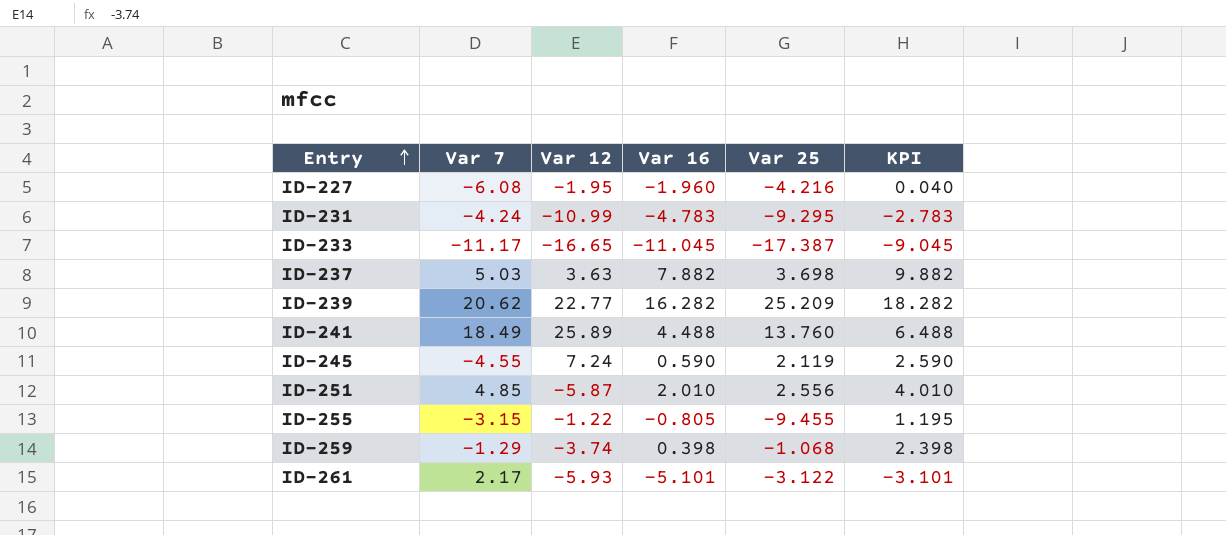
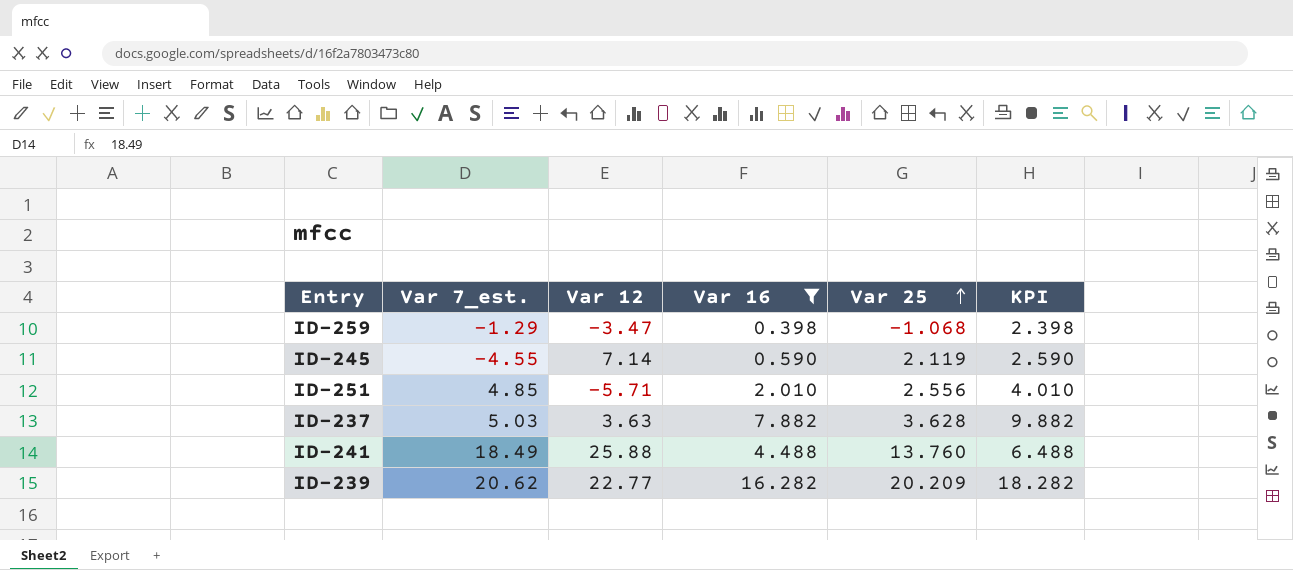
filter: none -> Var 16 >= 0.398
row order: Entry ascending -> Var 25 ascending
column name: Var 7 -> Var 7_est.
ID-259 | Var 12: -3.74 -> -3.47
ID-245 | Var 12: 7.24 -> 7.14
ID-251 | Var 12: -5.87 -> -5.71
ID-237 | Var 25: 3.698 -> 3.628
ID-241 | Var 12: 25.89 -> 25.88
ID-239 | Var 25: 25.209 -> 20.209

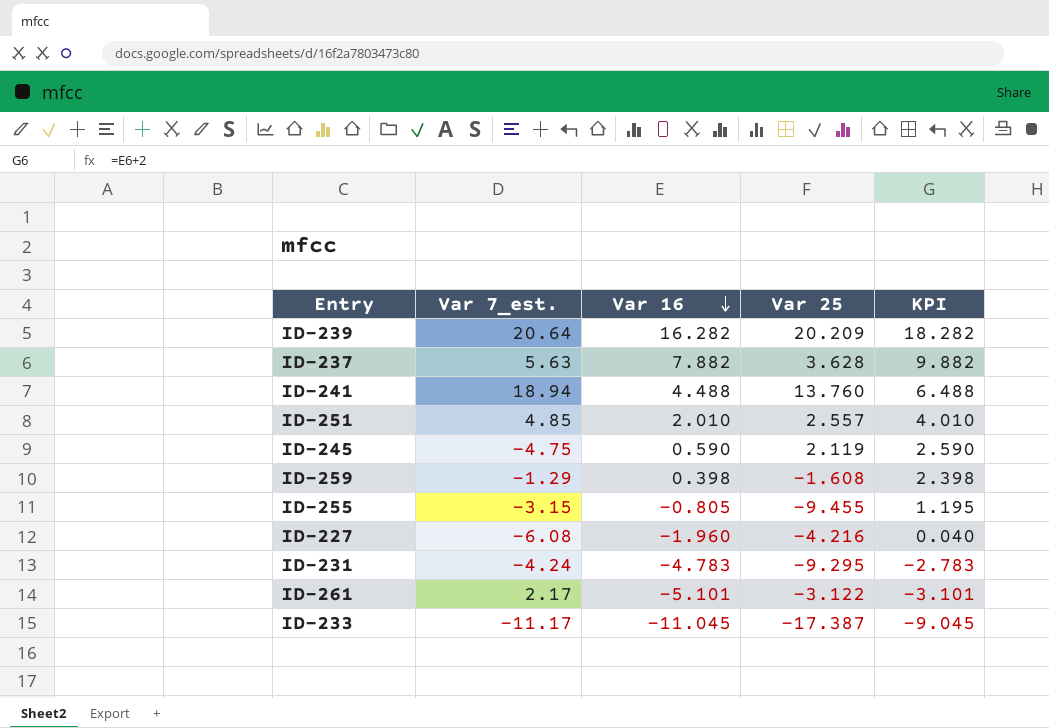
filter: Var 16 >= 0.398 -> none
row order: Var 25 ascending -> Var 16 descending
column Var 12 | position: 3 -> none
ID-239 | Var 7_est.: 20.62 -> 20.64
ID-237 | Var 7_est.: 5.03 -> 5.63
ID-241 | Var 7_est.: 18.49 -> 18.94
ID-251 | Var 25: 2.556 -> 2.557
ID-245 | Var 7_est.: -4.55 -> -4.75
ID-259 | Var 25: -1.068 -> -1.608

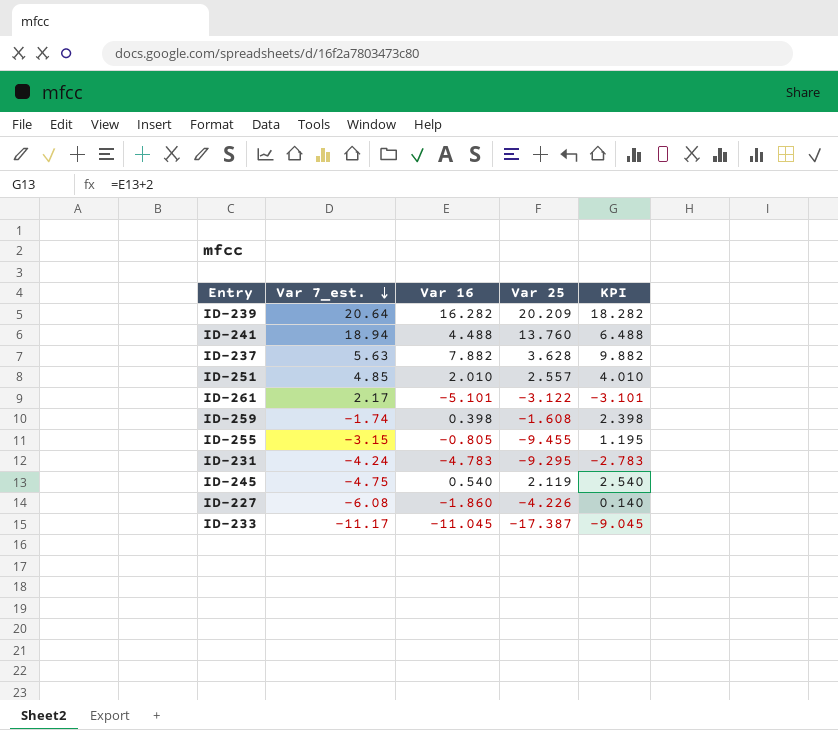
row order: Var 16 descending -> Var 7_est. descending
ID-259 | Var 7_est.: -1.29 -> -1.74
ID-245 | Var 16: 0.590 -> 0.540
ID-245 | KPI: 2.590 -> 2.540
ID-227 | Var 16: -1.960 -> -1.860
ID-227 | Var 25: -4.216 -> -4.226
ID-227 | KPI: 0.040 -> 0.140

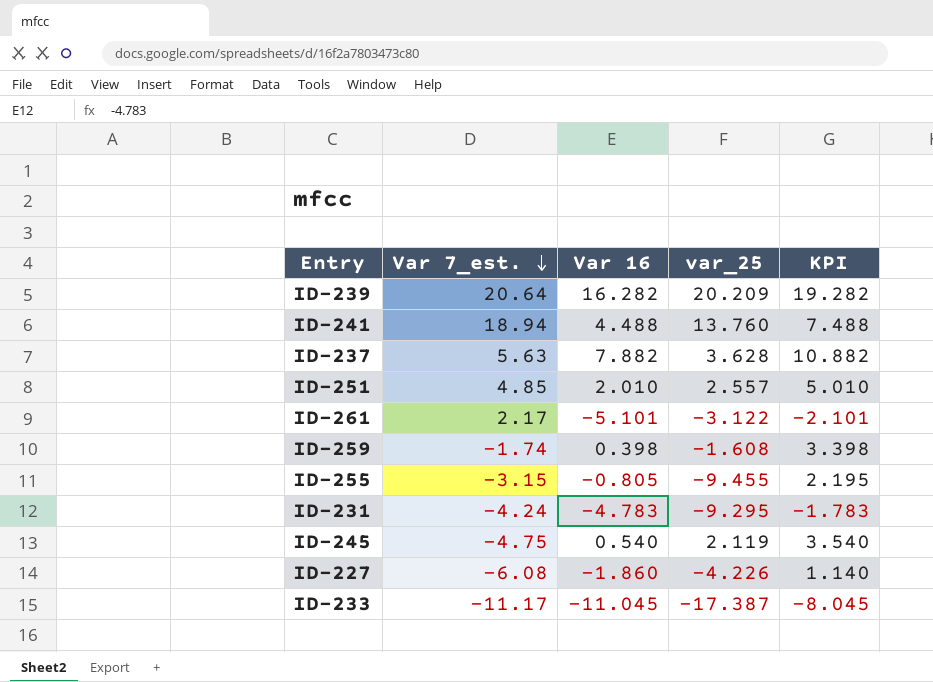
column name: Var 25 -> var_25
column KPI | formula: [Var 16] + 2 -> [Var 16] + 3

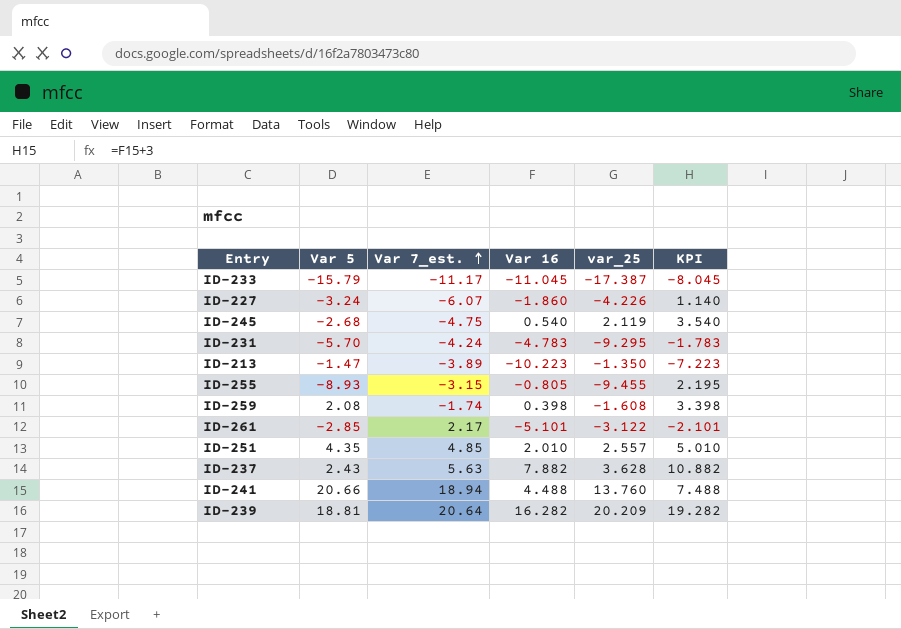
row order: Var 7_est. descending -> Var 7_est. ascending
column Var 5 | position: none -> 2
ID-227 | Var 7_est.: -6.08 -> -6.07
row ID-213: none -> -1.47 | -3.89 | -10.223 | -1.350 | -7.223

